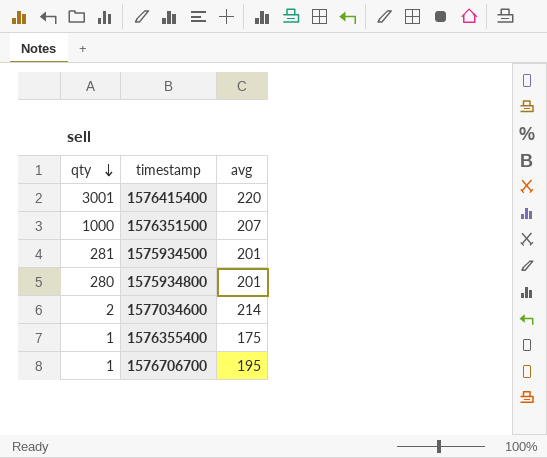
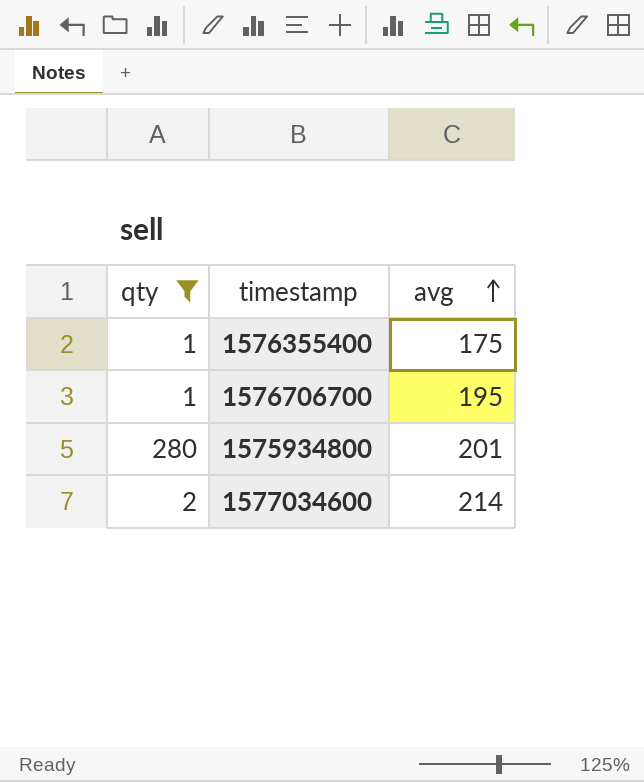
filter: none -> qty <= 280
row order: qty descending -> avg ascending

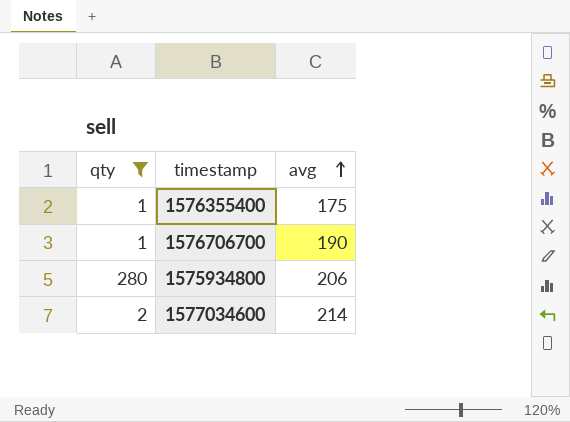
1576706700 | avg: 195 -> 190
1575934800 | avg: 201 -> 206

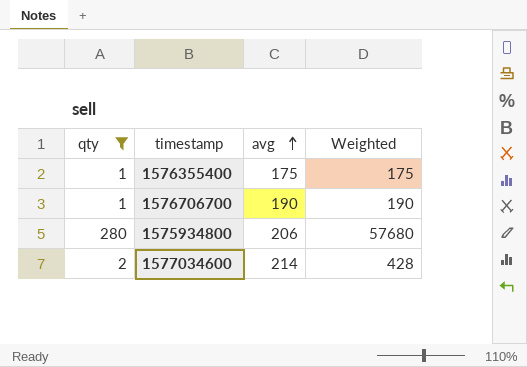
column Weighted | formula: none -> [qty] * [avg]

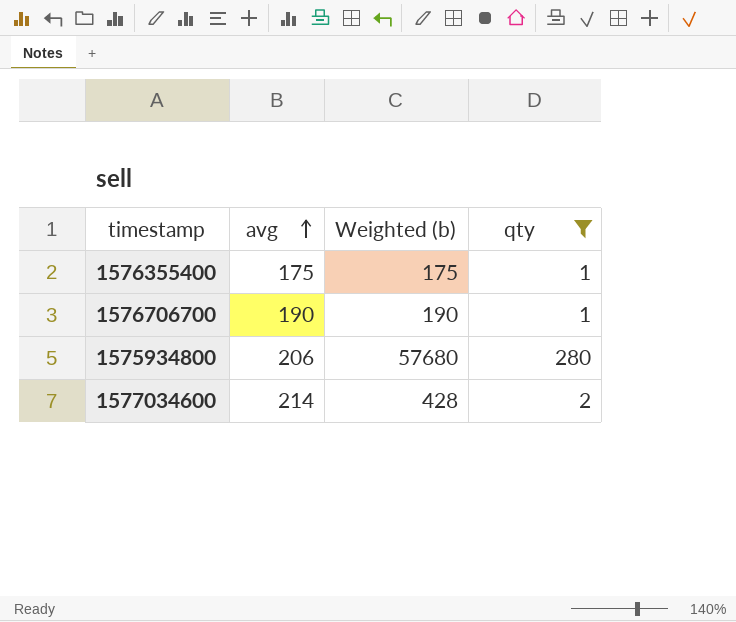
column name: Weighted -> Weighted (b)
column qty | position: 1 -> 4

